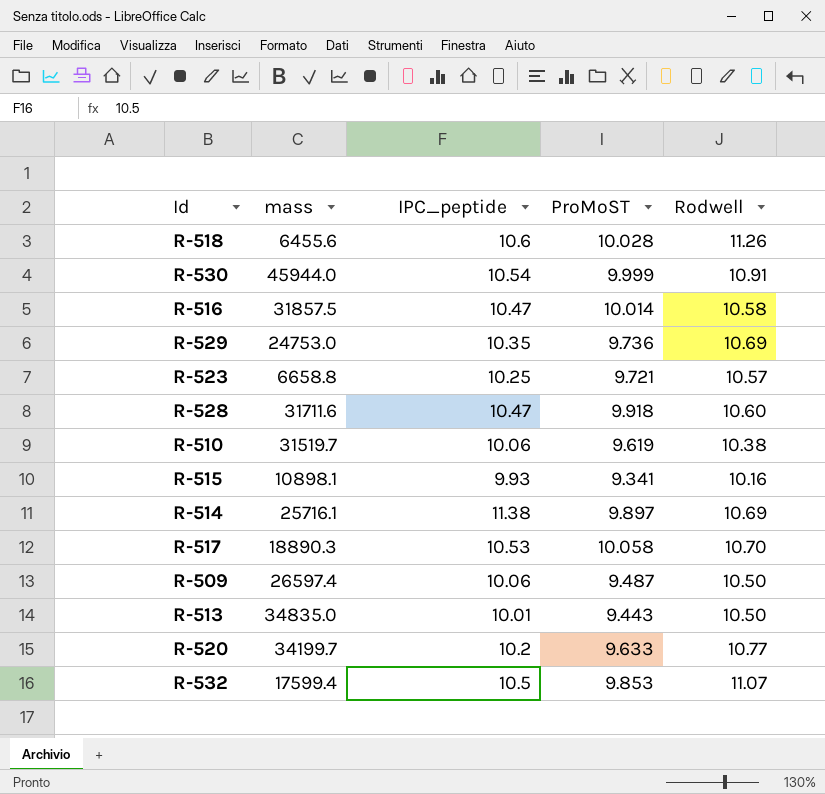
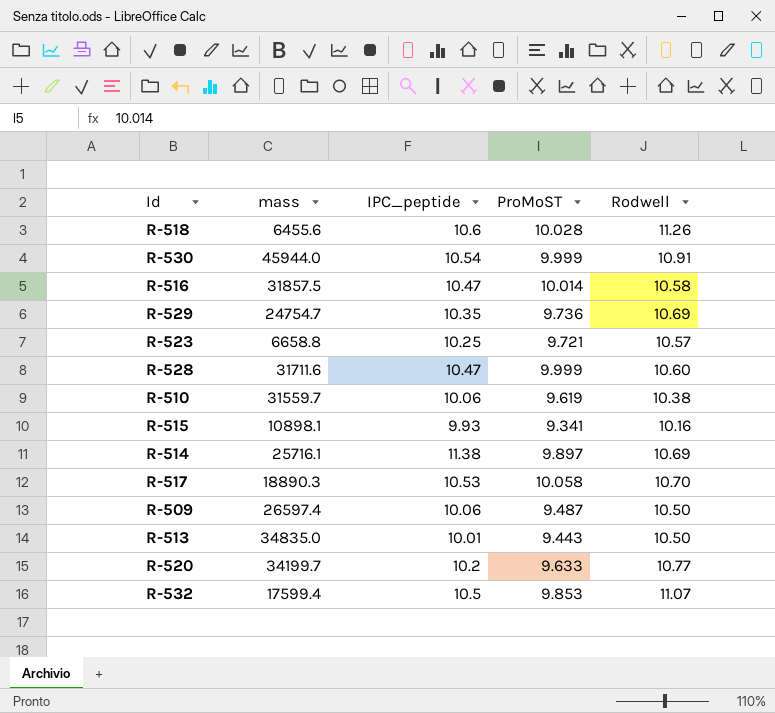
R-529 | mass: 24753.0 -> 24754.7
R-528 | ProMoST: 9.918 -> 9.999
R-510 | mass: 31519.7 -> 31559.7

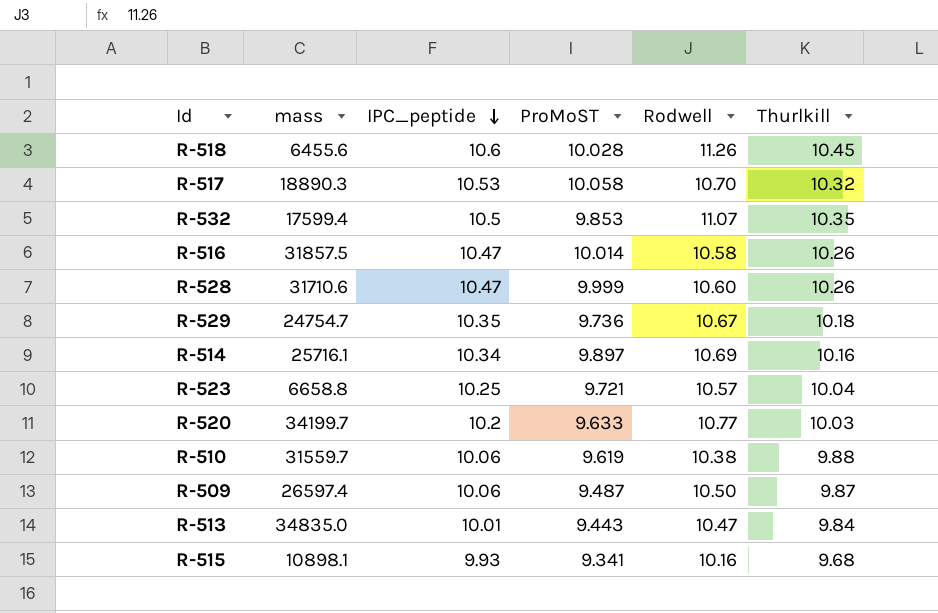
row order: none -> IPC_peptide descending
column Thurlkill | position: none -> 6
row R-530: 45944.0 | 10.54 | 9.999 | 10.91 -> none
R-528 | mass: 31711.6 -> 31710.6
R-529 | Rodwell: 10.69 -> 10.67
R-514 | IPC_peptide: 11.38 -> 10.34
R-513 | Rodwell: 10.50 -> 10.47

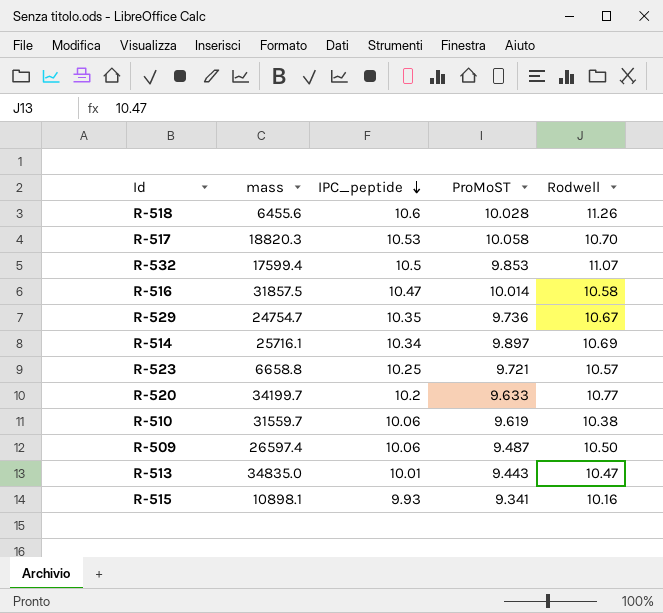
column Thurlkill | position: 6 -> none
row R-528: 31710.6 | 10.47 | 9.999 | 10.60 | 10.26 -> none
R-517 | mass: 18890.3 -> 18820.3

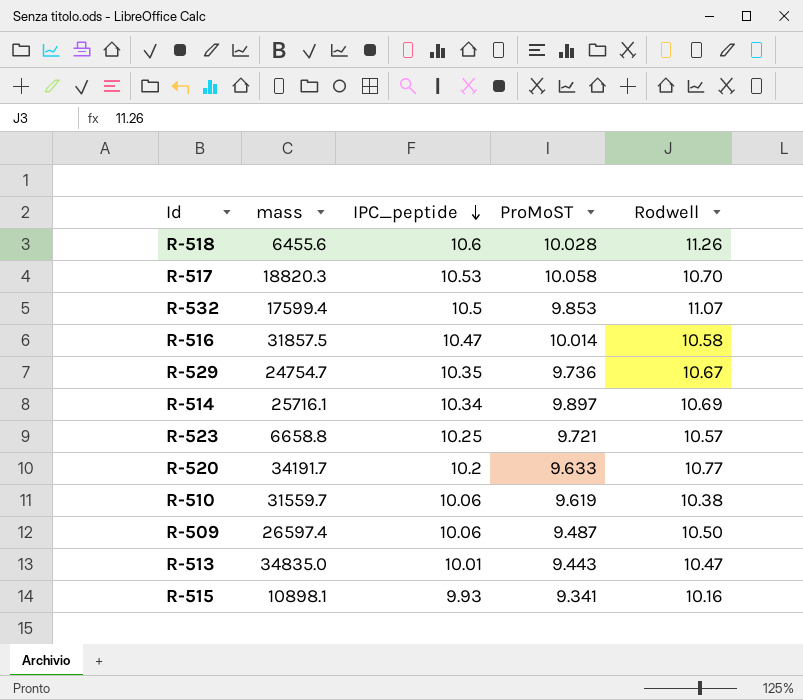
R-520 | mass: 34199.7 -> 34191.7

